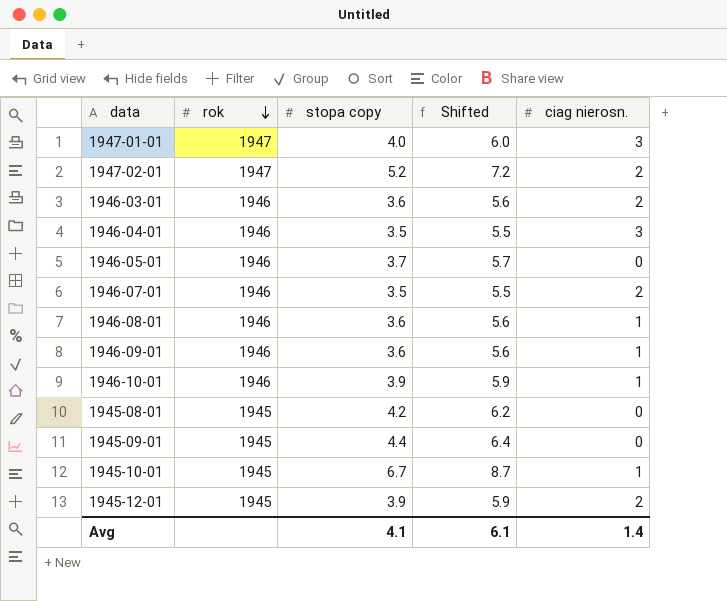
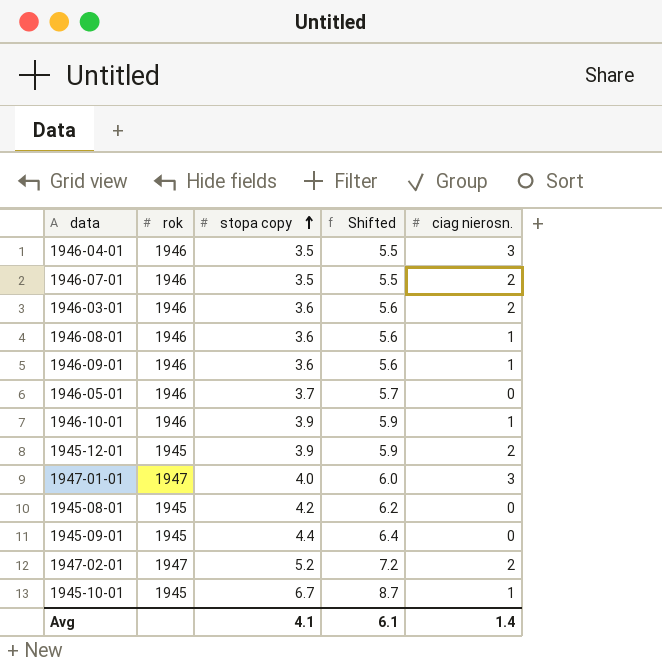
row order: rok descending -> stopa copy ascending

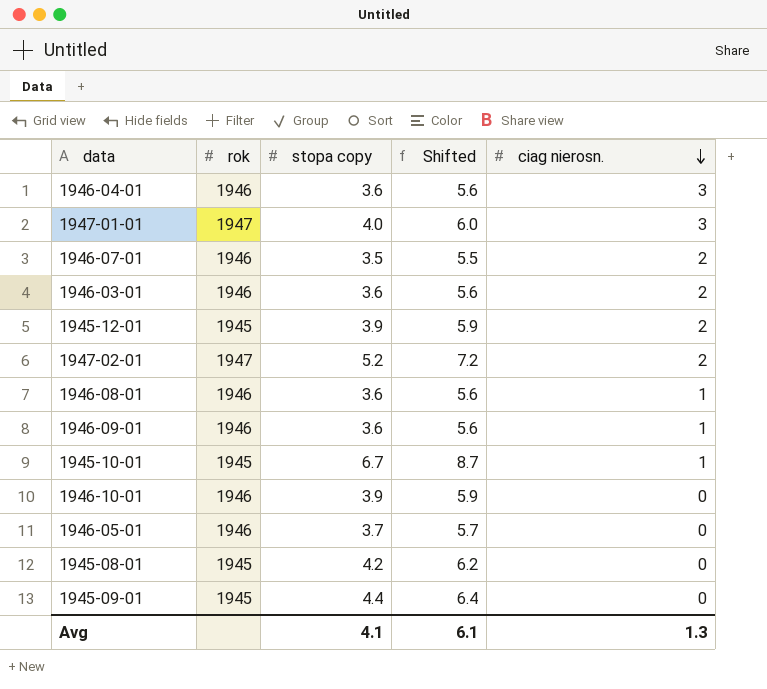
row order: stopa copy ascending -> ciag nierosn. descending
1946-04-01 | stopa copy: 3.5 -> 3.6
1946-04-01 | Shifted: 5.5 -> 5.6
1946-10-01 | ciag nierosn.: 1 -> 0
Avg | ciag nierosn.: 1.4 -> 1.3

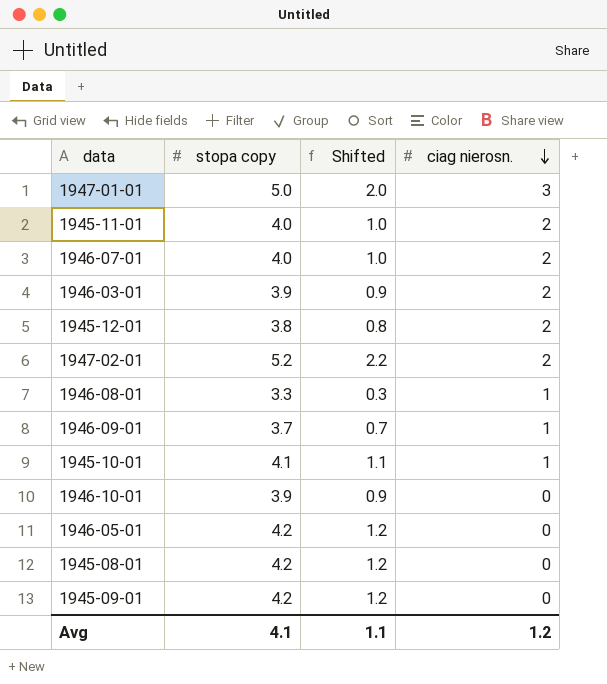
column rok | position: 2 -> none
column Shifted | formula: [stopa copy] + 2 -> [stopa copy] - 3
row 1946-04-01: 1946 | 3.6 | 5.6 | 3 -> none
1947-01-01 | stopa copy: 4.0 -> 5.0
row 1945-11-01: none -> 4.0 | 1.0 | 2
1946-07-01 | stopa copy: 3.5 -> 4.0
1946-03-01 | stopa copy: 3.6 -> 3.9
1945-12-01 | stopa copy: 3.9 -> 3.8
1946-08-01 | stopa copy: 3.6 -> 3.3
1946-09-01 | stopa copy: 3.6 -> 3.7
1945-10-01 | stopa copy: 6.7 -> 4.1
1946-05-01 | stopa copy: 3.7 -> 4.2
1945-09-01 | stopa copy: 4.4 -> 4.2
Avg | Shifted: 6.1 -> 1.1
Avg | ciag nierosn.: 1.3 -> 1.2

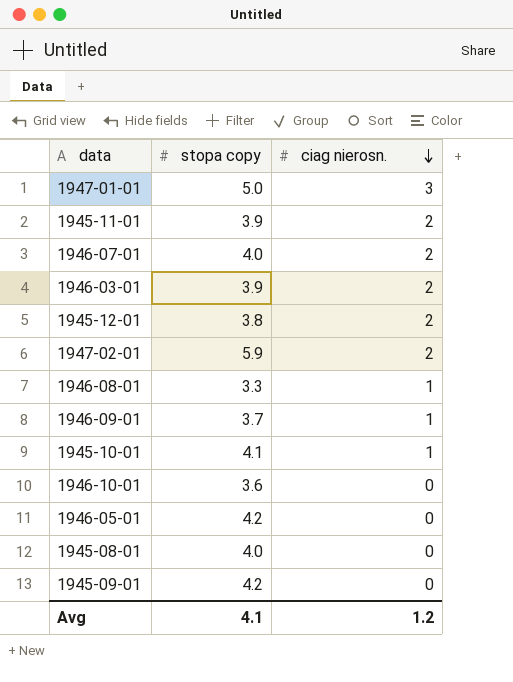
column Shifted | formula: [stopa copy] - 3 -> none
1945-11-01 | stopa copy: 4.0 -> 3.9
1947-02-01 | stopa copy: 5.2 -> 5.9
1946-10-01 | stopa copy: 3.9 -> 3.6
1945-08-01 | stopa copy: 4.2 -> 4.0

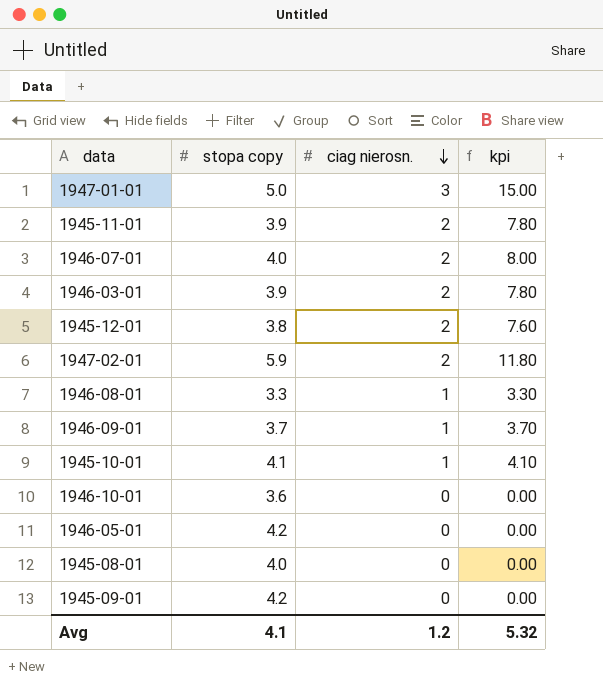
column kpi | formula: none -> [stopa copy] * [ciag nierosn.]

